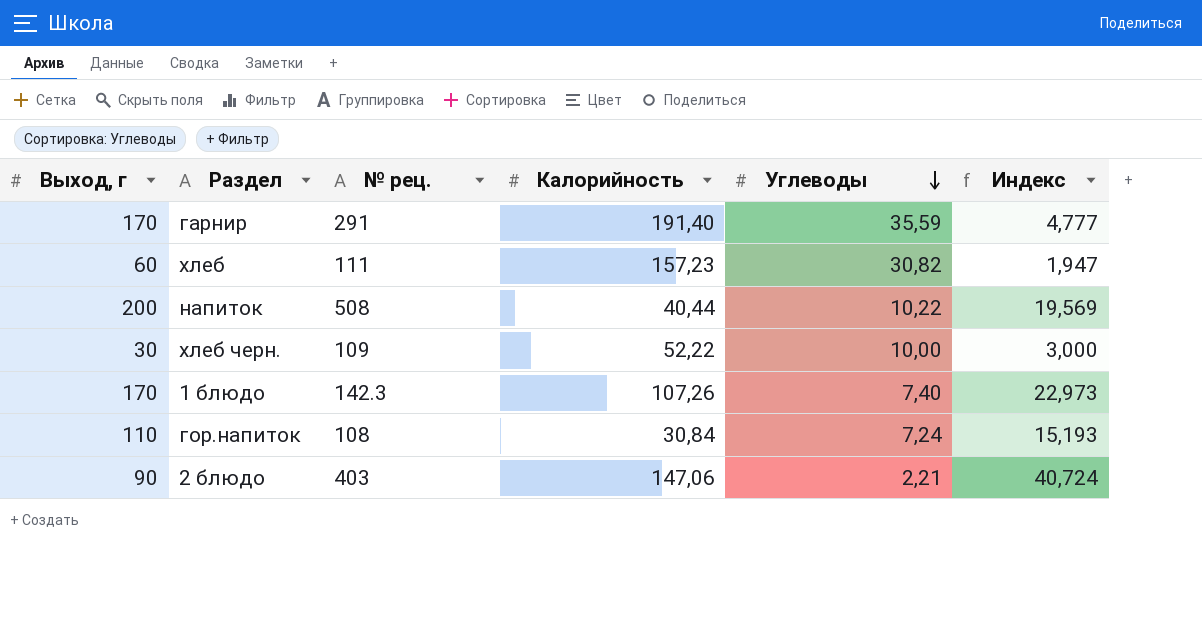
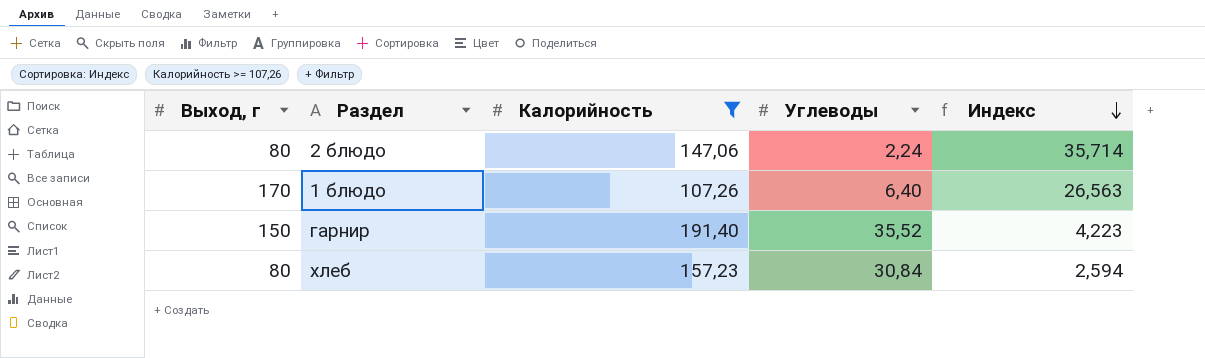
filter: none -> Калорийность >= 107,26
row order: Углеводы descending -> Индекс descending
column № рец. | position: 3 -> none
2 блюдо | Выход, г: 90 -> 80
2 блюдо | Углеводы: 2,21 -> 2,24
2 блюдо | Индекс: 40,724 -> 35,714
1 блюдо | Углеводы: 7,40 -> 6,40
1 блюдо | Индекс: 22,973 -> 26,563
гарнир | Выход, г: 170 -> 150
гарнир | Углеводы: 35,59 -> 35,52
гарнир | Индекс: 4,777 -> 4,223
хлеб | Выход, г: 60 -> 80
хлеб | Углеводы: 30,82 -> 30,84
хлеб | Индекс: 1,947 -> 2,594

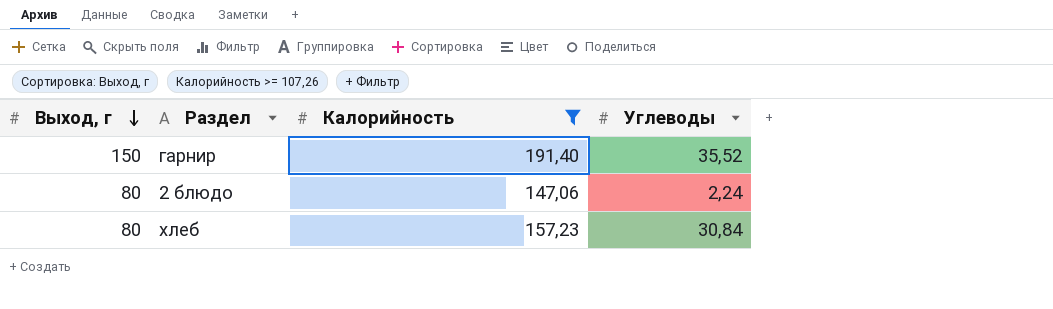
row order: Индекс descending -> Выход, г descending
column Индекс | formula: [Выход, г] / [Углеводы] -> none
row 1 блюдо: 170 | 107,26 | 6,40 | 26,563 -> none

